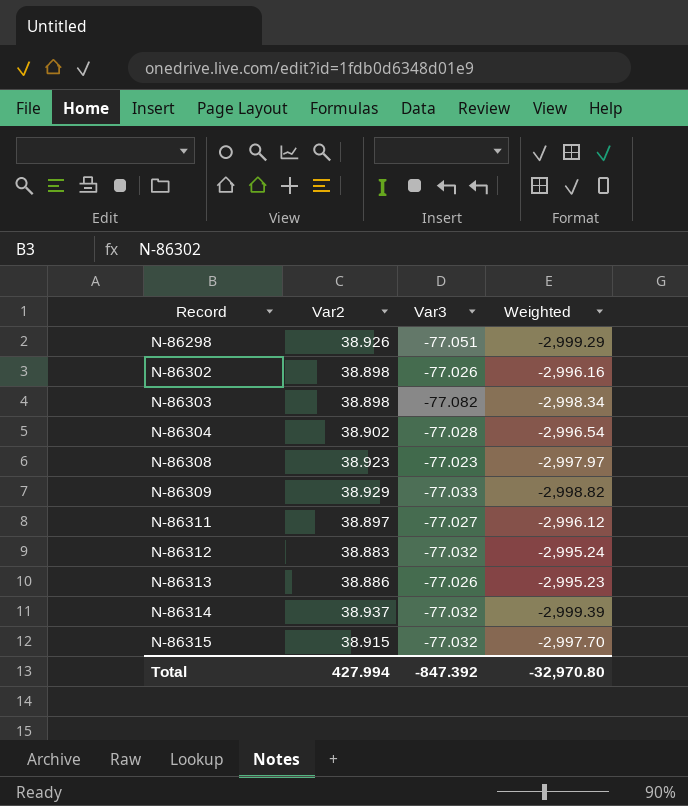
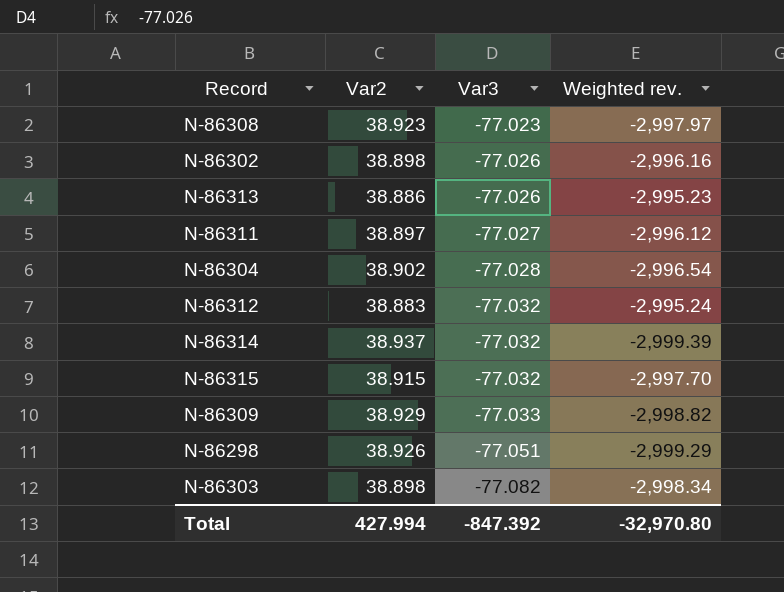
row order: Record ascending -> Var3 descending
column name: Weighted -> Weighted rev.

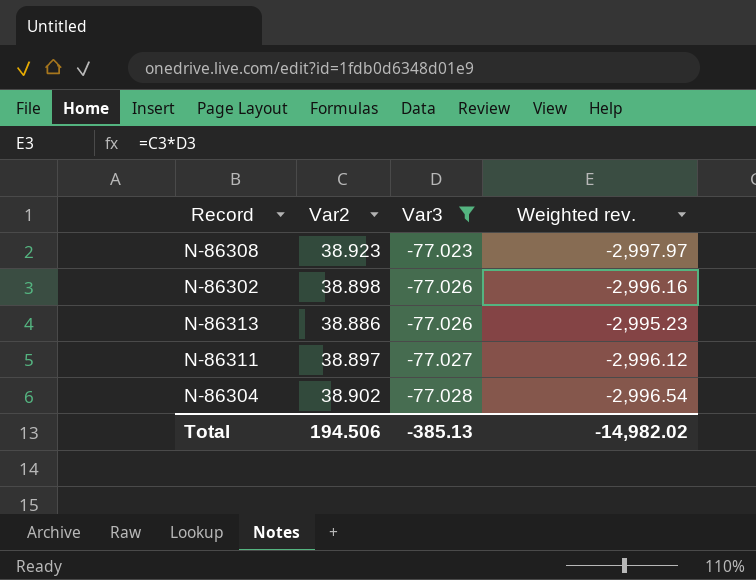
filter: none -> Var3 >= -77.028
Total | Var2: 427.994 -> 194.506
Total | Var3: -847.392 -> -385.13
Total | Weighted rev.: -32,970.80 -> -14,982.02

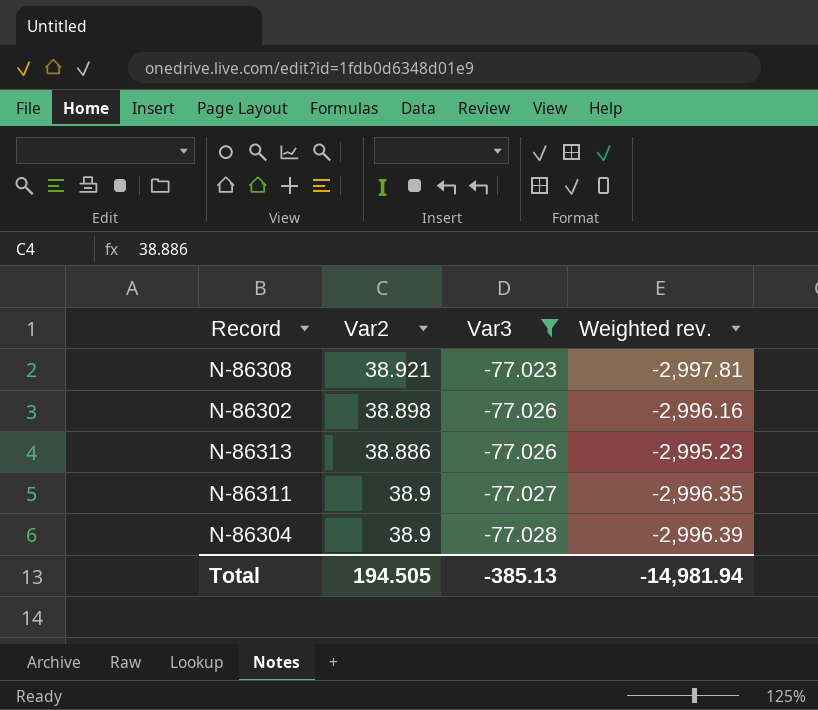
N-86308 | Var2: 38.923 -> 38.921
N-86308 | Weighted rev.: -2,997.97 -> -2,997.81
N-86311 | Var2: 38.897 -> 38.9
N-86311 | Weighted rev.: -2,996.12 -> -2,996.35
N-86304 | Var2: 38.902 -> 38.9
N-86304 | Weighted rev.: -2,996.54 -> -2,996.39
Total | Var2: 194.506 -> 194.505
Total | Weighted rev.: -14,982.02 -> -14,981.94

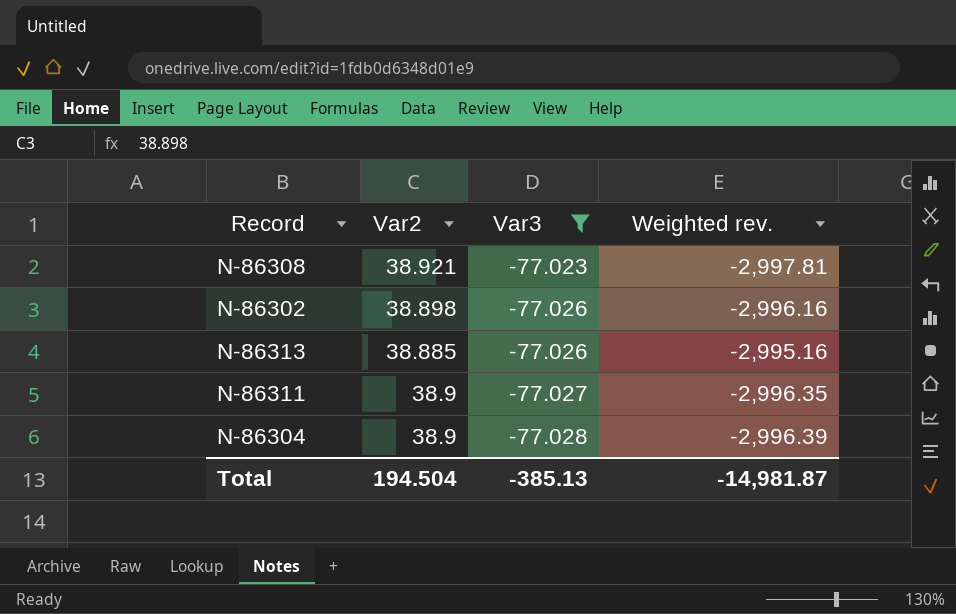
N-86313 | Var2: 38.886 -> 38.885
N-86313 | Weighted rev.: -2,995.23 -> -2,995.16
Total | Var2: 194.505 -> 194.504
Total | Weighted rev.: -14,981.94 -> -14,981.87

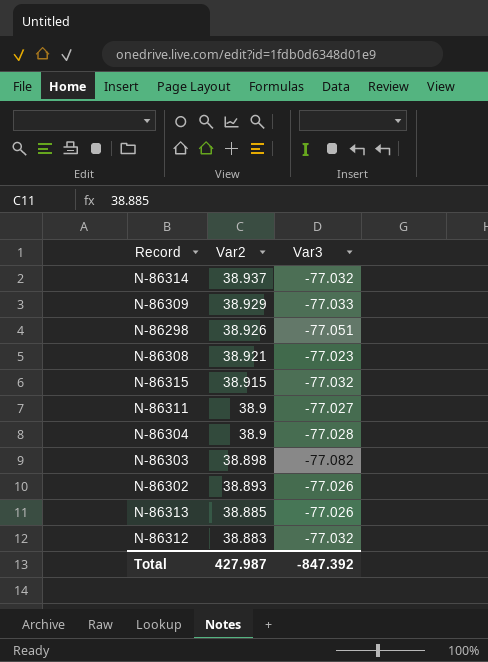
filter: Var3 >= -77.028 -> none
row order: Var3 descending -> Var2 descending
column Weighted rev. | formula: [Var2] * [Var3] -> none
N-86302 | Var2: 38.898 -> 38.893
Total | Var2: 194.504 -> 427.987
Total | Var3: -385.13 -> -847.392

